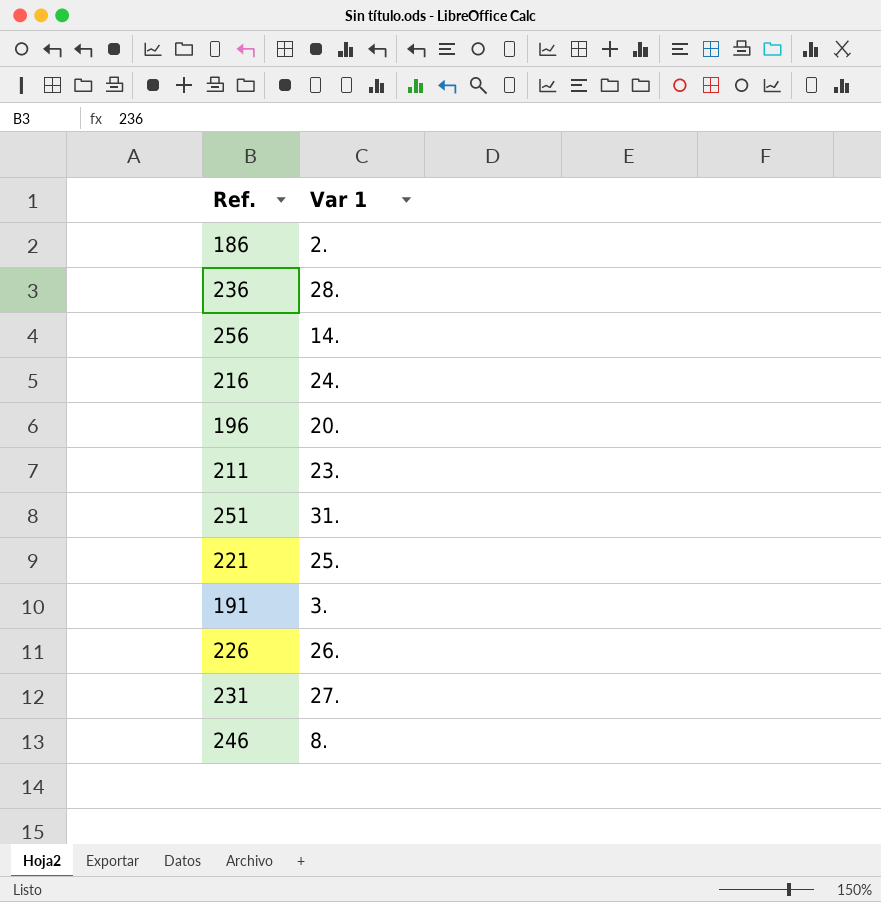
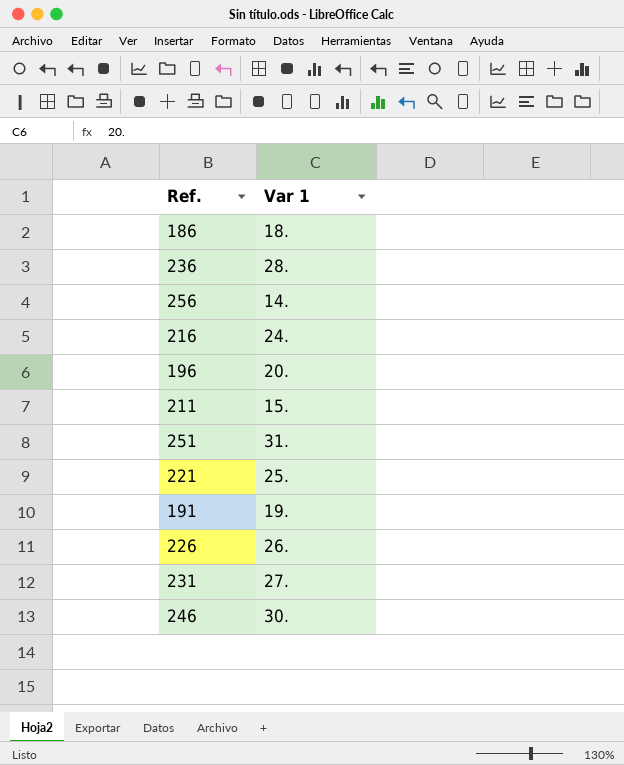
186 | Var 1: 2. -> 18.
211 | Var 1: 23. -> 15.
191 | Var 1: 3. -> 19.
246 | Var 1: 8. -> 30.

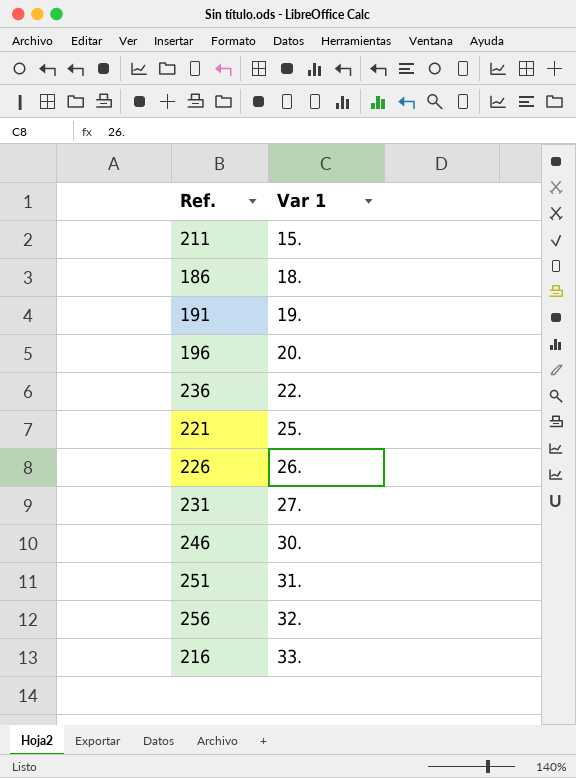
row order: none -> Var 1 ascending
236 | Var 1: 28. -> 22.
256 | Var 1: 14. -> 32.
216 | Var 1: 24. -> 33.

